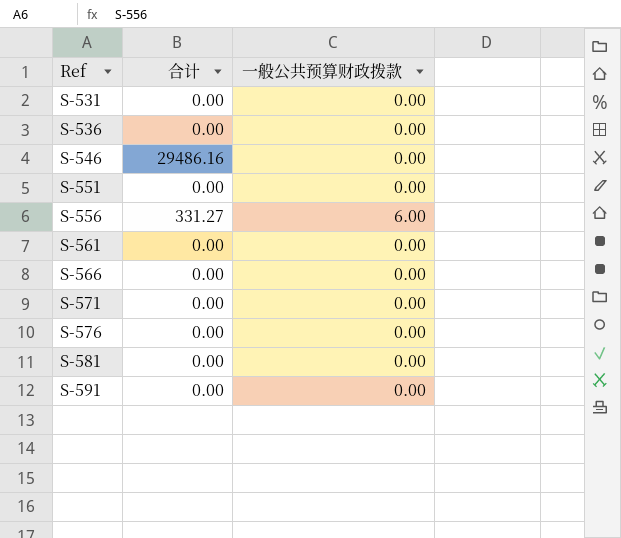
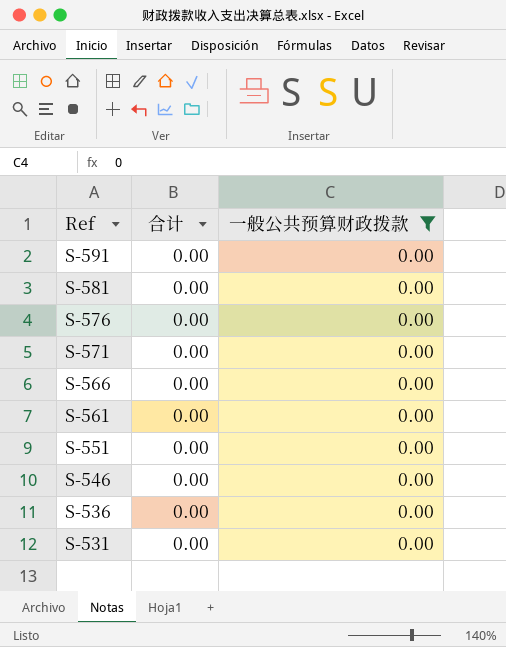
filter: none -> 一般公共预算财政拨款 = 0.00
row order: Ref ascending -> Ref descending
S-546 | 合计: 29486.16 -> 0.00

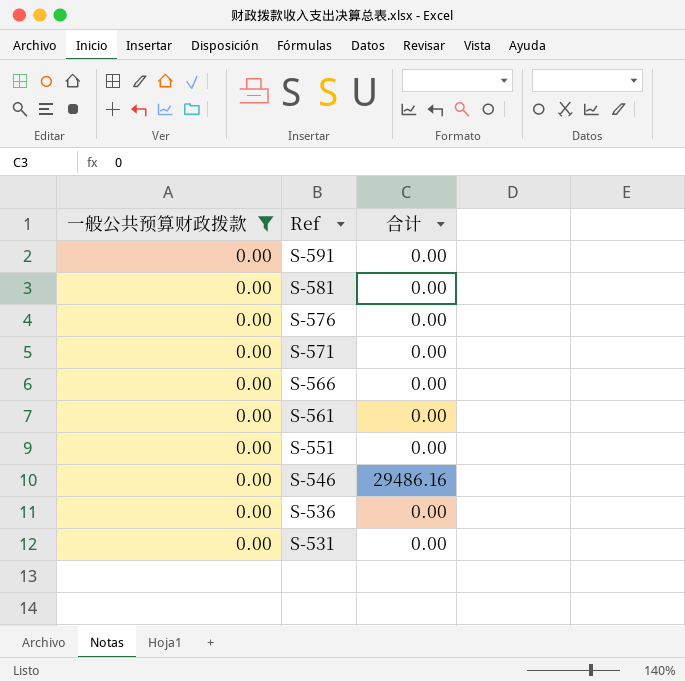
column 一般公共预算财政拨款 | position: 3 -> 1
S-546 | 合计: 0.00 -> 29486.16

